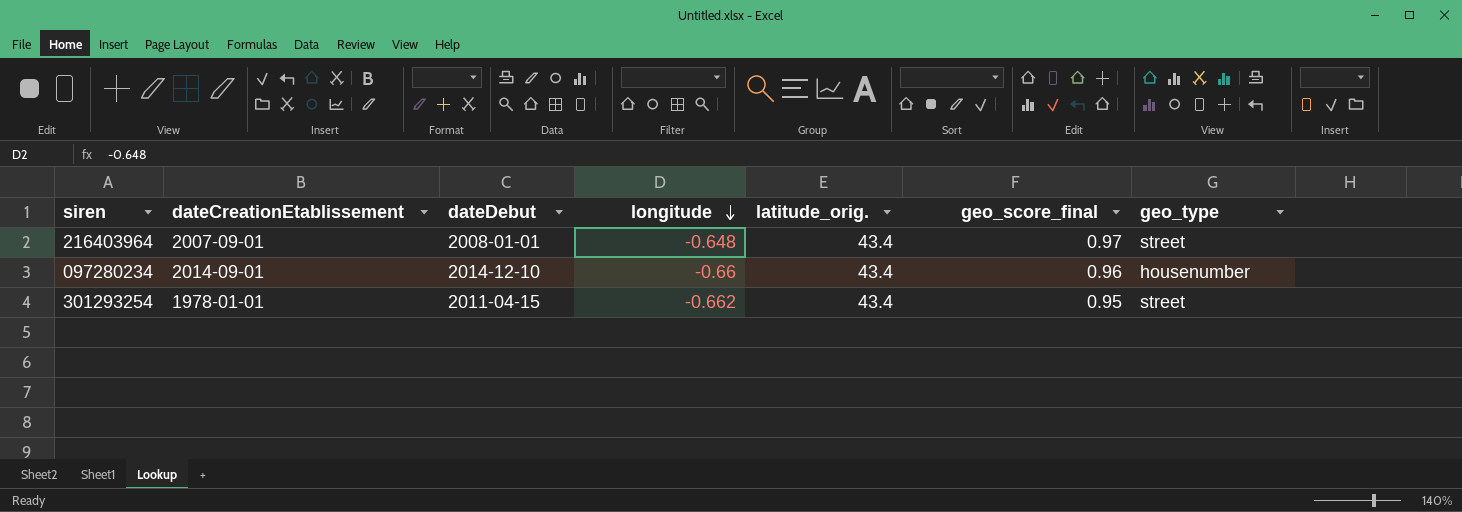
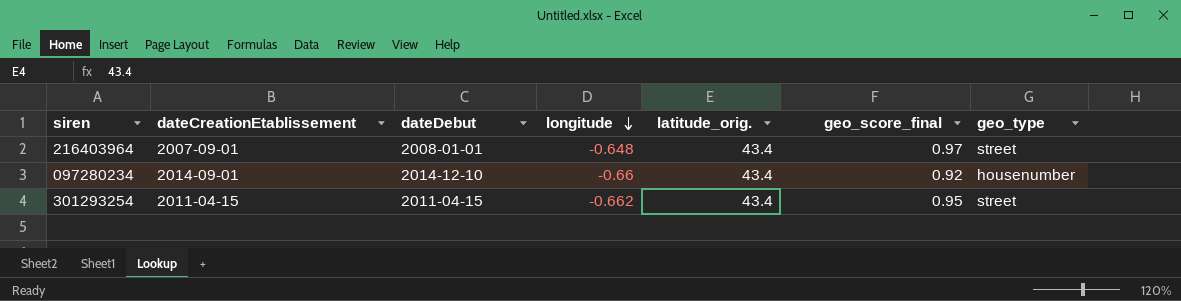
097280234 | geo_score_final: 0.96 -> 0.92
301293254 | dateCreationEtablissement: 1978-01-01 -> 2011-04-15

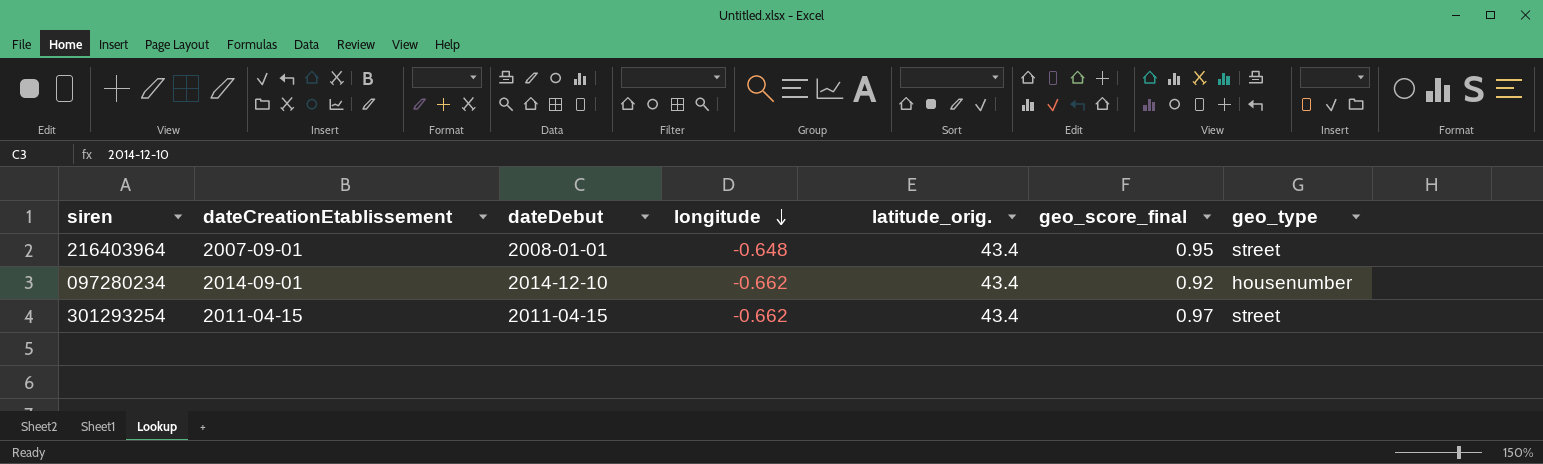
216403964 | geo_score_final: 0.97 -> 0.95
097280234 | longitude: -0.66 -> -0.662
301293254 | geo_score_final: 0.95 -> 0.97

